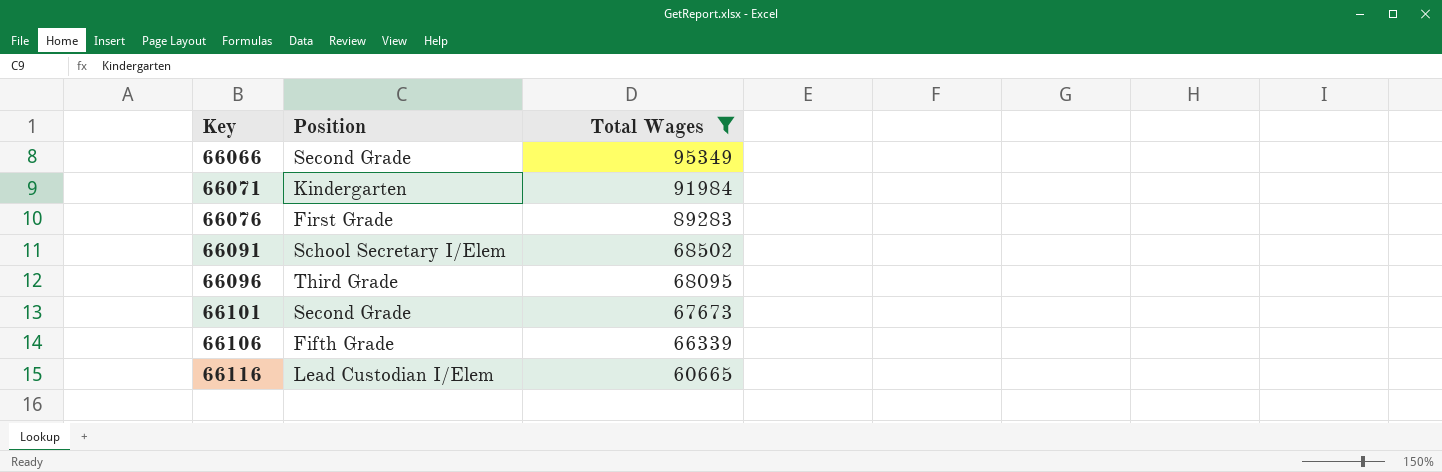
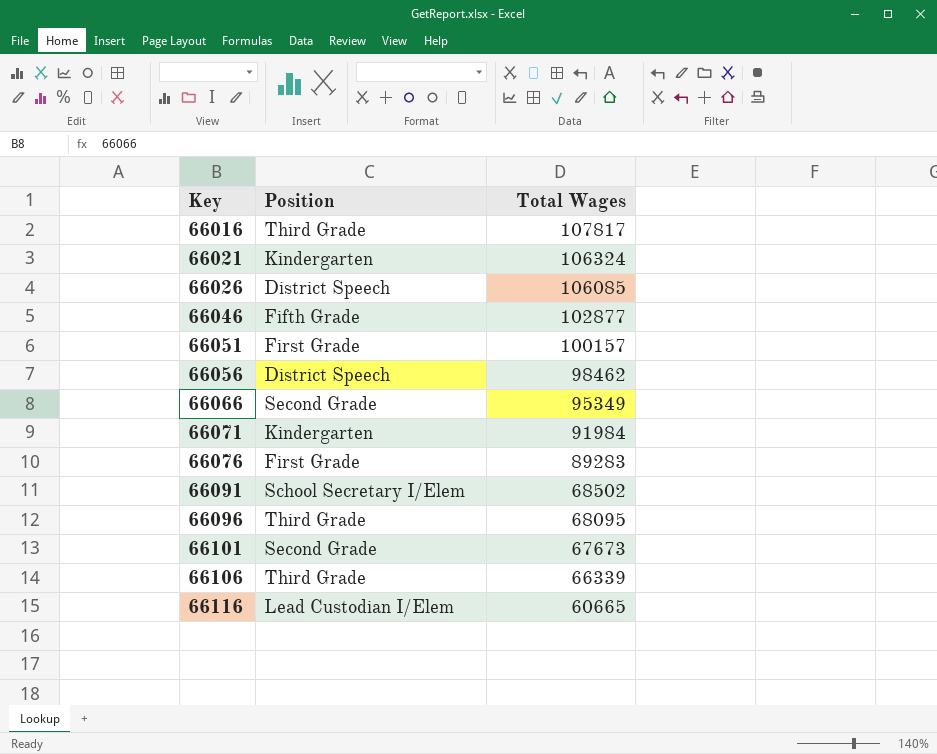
filter: Total Wages <= 95349 -> none
66106 | Position: Fifth Grade -> Third Grade

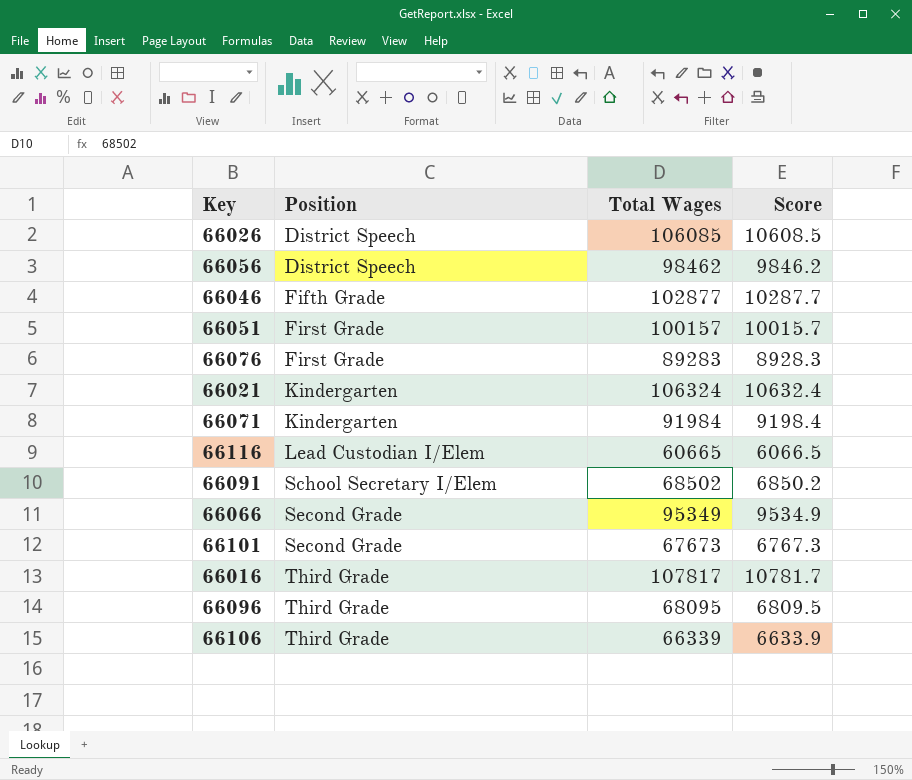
row order: Key ascending -> Position ascending
column Score | formula: none -> [Total Wages] * 0.1

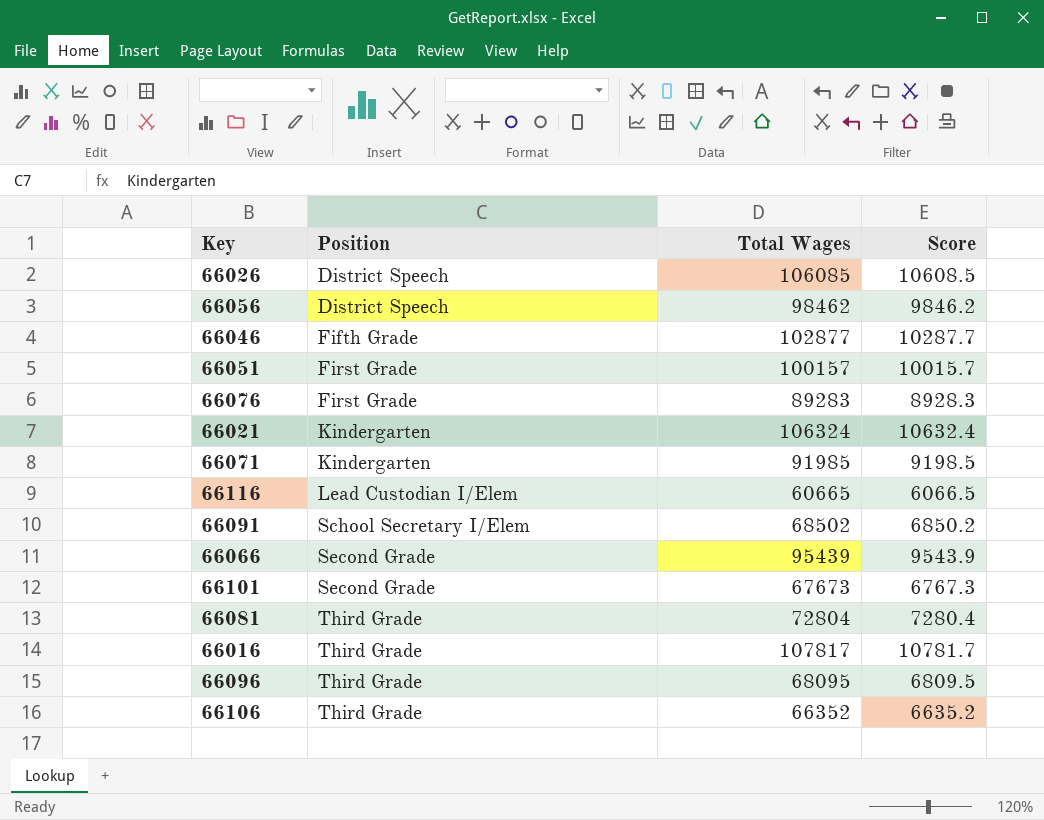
66071 | Total Wages: 91984 -> 91985
66071 | Score: 9198.4 -> 9198.5
66066 | Total Wages: 95349 -> 95439
66066 | Score: 9534.9 -> 9543.9
row 66081: none -> Third Grade | 72804 | 7280.4
66106 | Total Wages: 66339 -> 66352
66106 | Score: 6633.9 -> 6635.2

